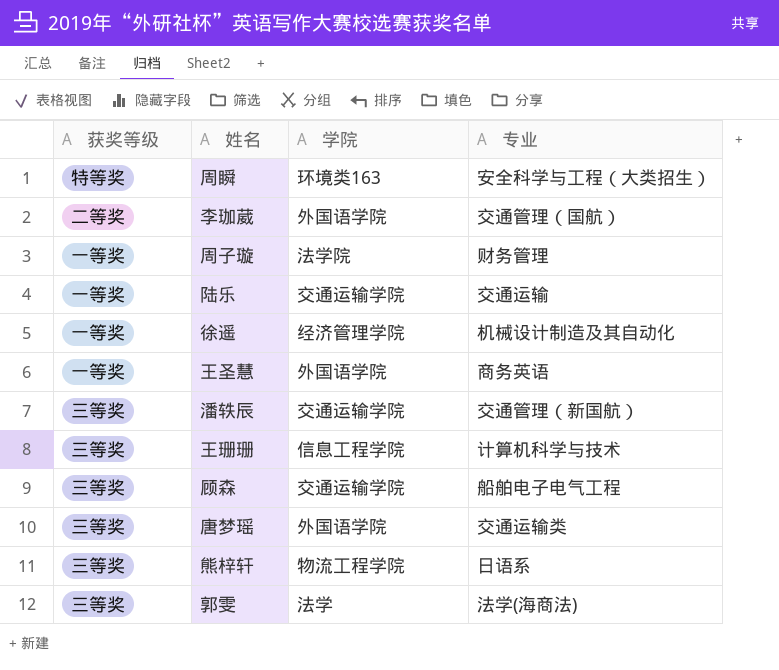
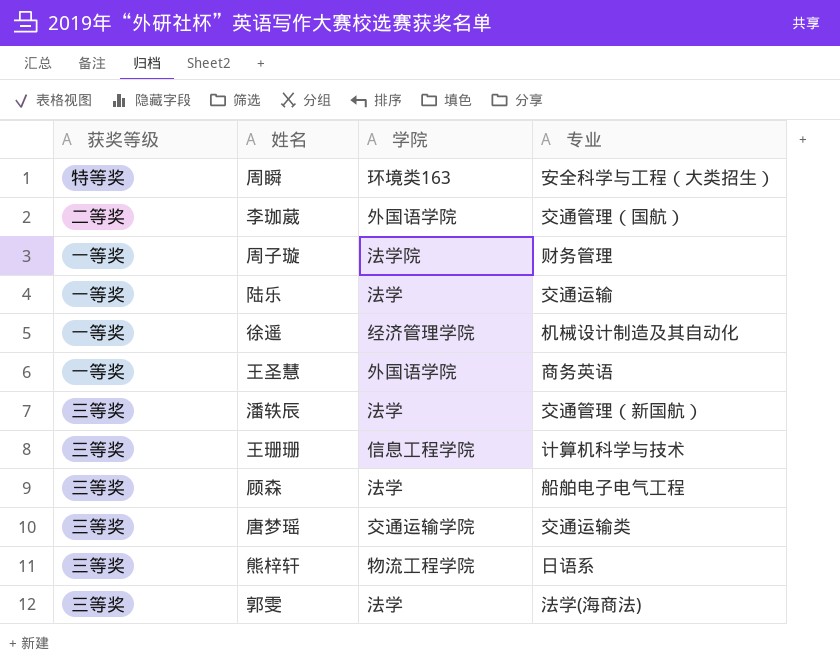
陆乐 | 学院: 交通运输学院 -> 法学
潘轶辰 | 学院: 交通运输学院 -> 法学
顾森 | 学院: 交通运输学院 -> 法学
唐梦瑶 | 学院: 外国语学院 -> 交通运输学院

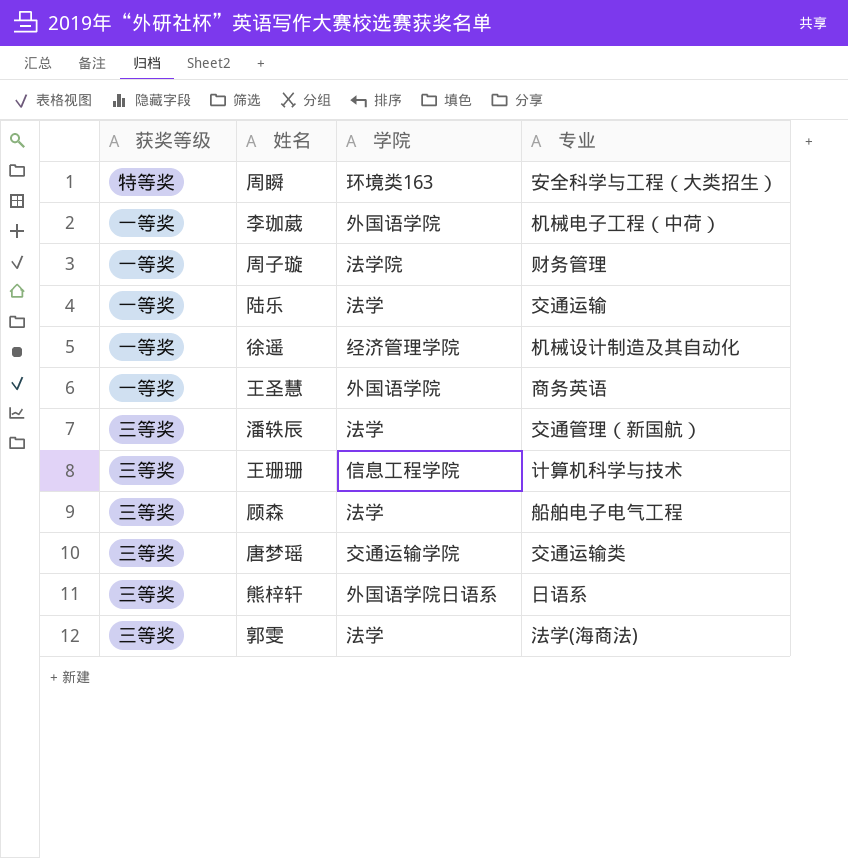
李珈葳 | 获奖等级: 二等奖 -> 一等奖
李珈葳 | 专业: 交通管理（国航） -> 机械电子工程（中荷）
熊梓轩 | 学院: 物流工程学院 -> 外国语学院日语系

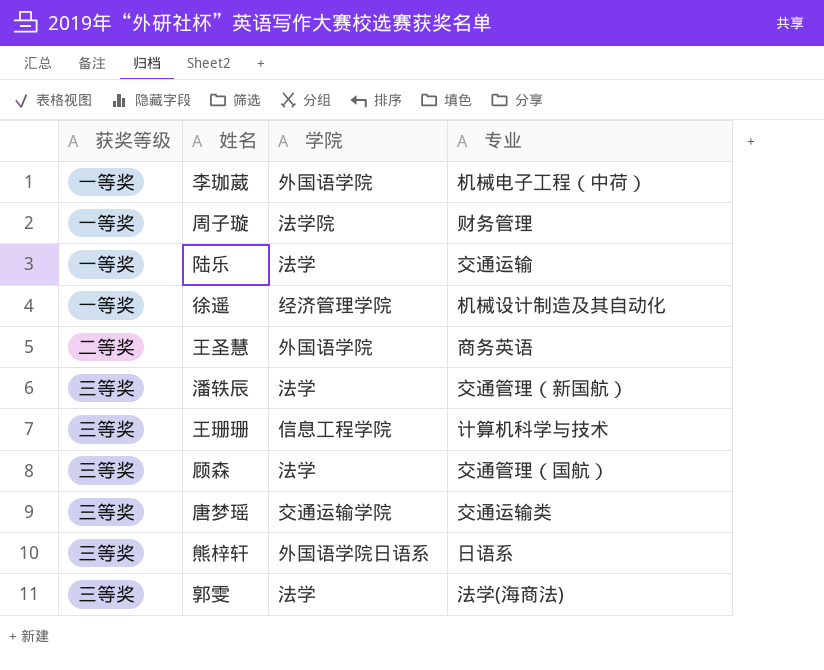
row 周瞬: 特等奖 | 环境类163 | 安全科学与工程（大类招生） -> none
王圣慧 | 获奖等级: 一等奖 -> 二等奖
顾森 | 专业: 船舶电子电气工程 -> 交通管理（国航）

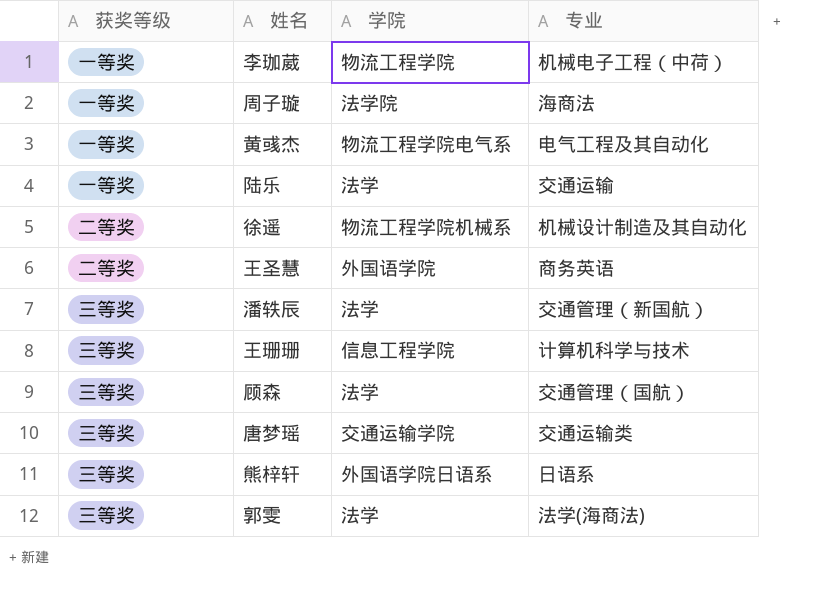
李珈葳 | 学院: 外国语学院 -> 物流工程学院
周子璇 | 专业: 财务管理 -> 海商法
row 黄彧杰: none -> 一等奖 | 物流工程学院电气系 | 电气工程及其自动化
徐遥 | 获奖等级: 一等奖 -> 二等奖
徐遥 | 学院: 经济管理学院 -> 物流工程学院机械系

